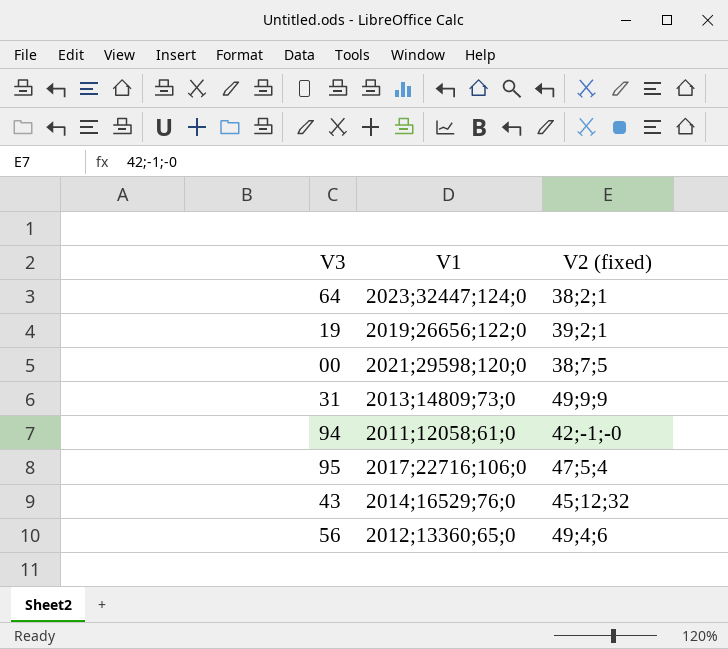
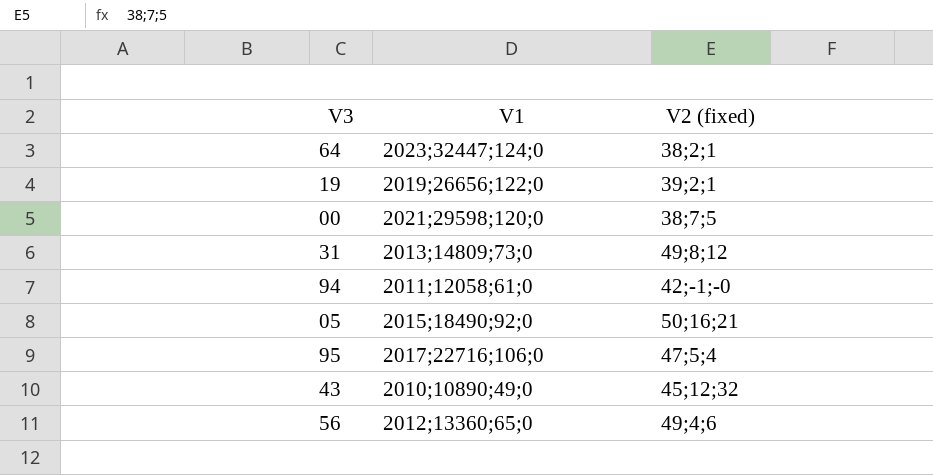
31 | V2 (fixed): 49;9;9 -> 49;8;12
row 05: none -> 2015;18490;92;0 | 50;16;21
43 | V1: 2014;16529;76;0 -> 2010;10890;49;0

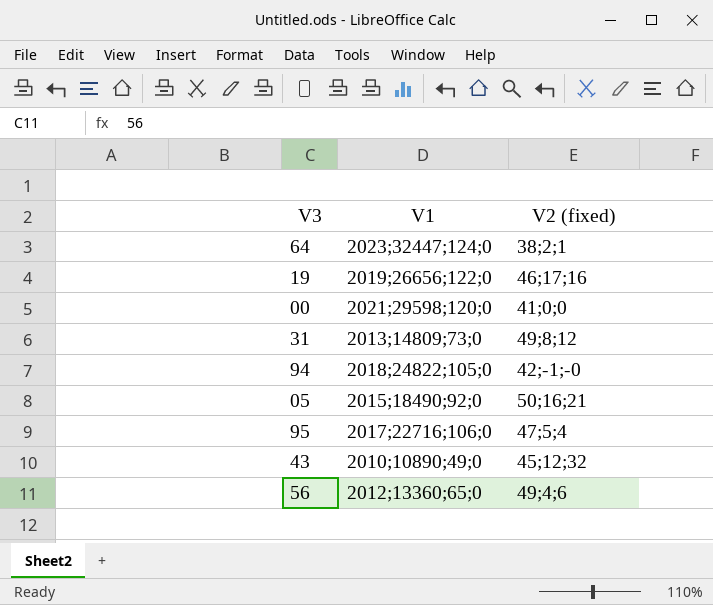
19 | V2 (fixed): 39;2;1 -> 46;17;16
00 | V2 (fixed): 38;7;5 -> 41;0;0
94 | V1: 2011;12058;61;0 -> 2018;24822;105;0

